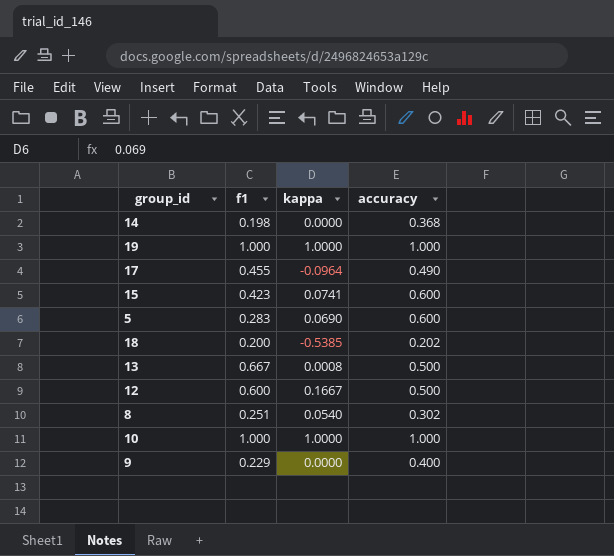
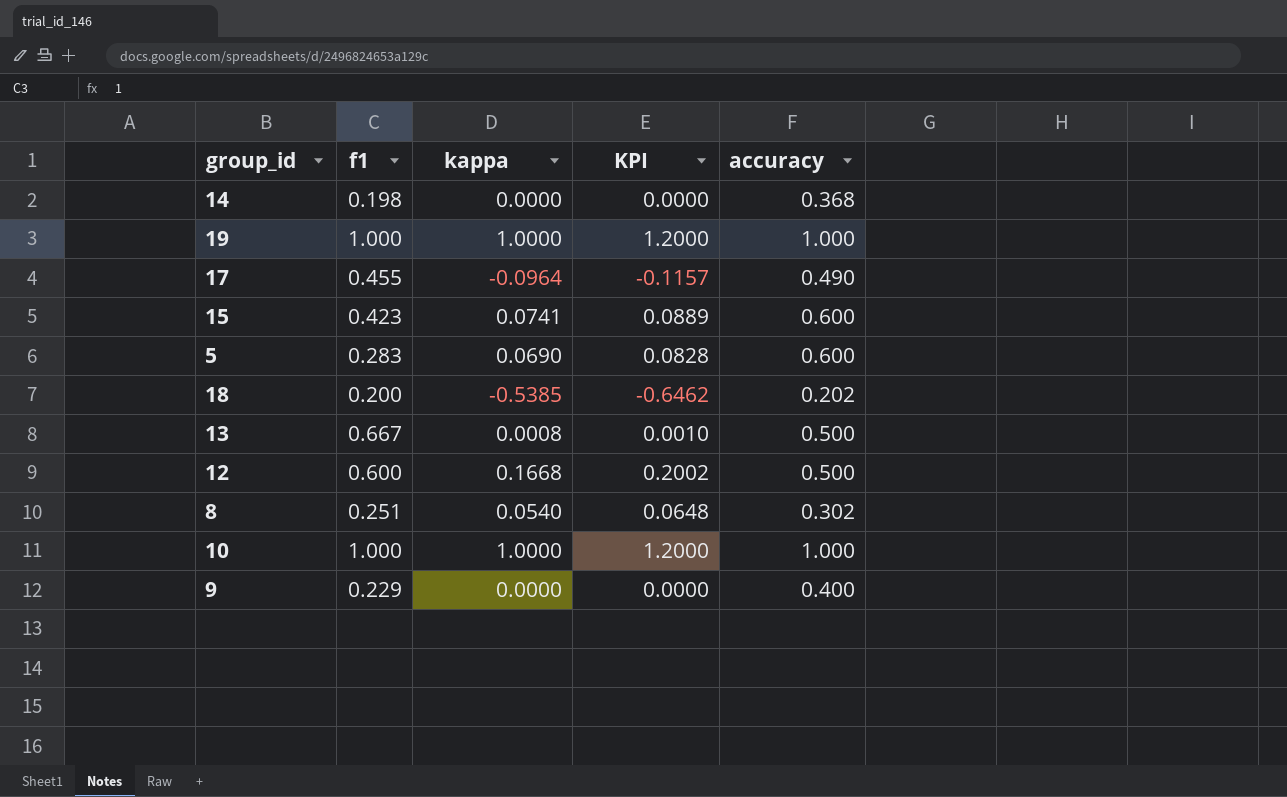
column KPI | formula: none -> [kappa] * 1.2
12 | kappa: 0.1667 -> 0.1668

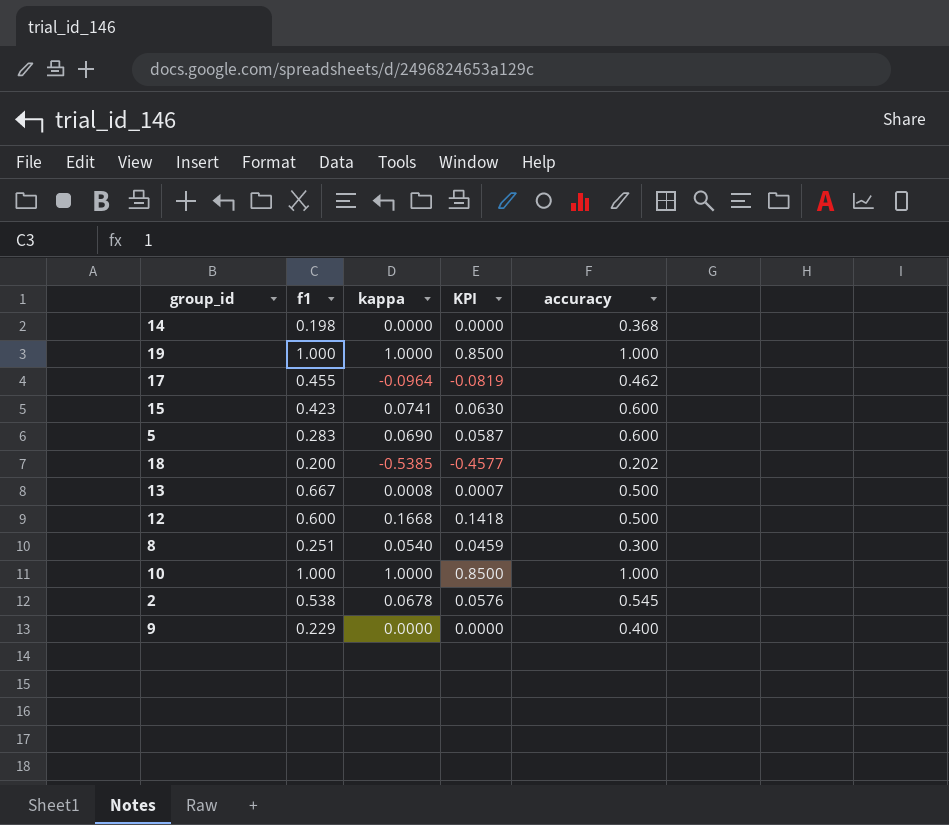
column KPI | formula: [kappa] * 1.2 -> [kappa] * 0.85
17 | accuracy: 0.490 -> 0.462
8 | accuracy: 0.302 -> 0.300
row 2: none -> 0.538 | 0.0678 | 0.0576 | 0.545

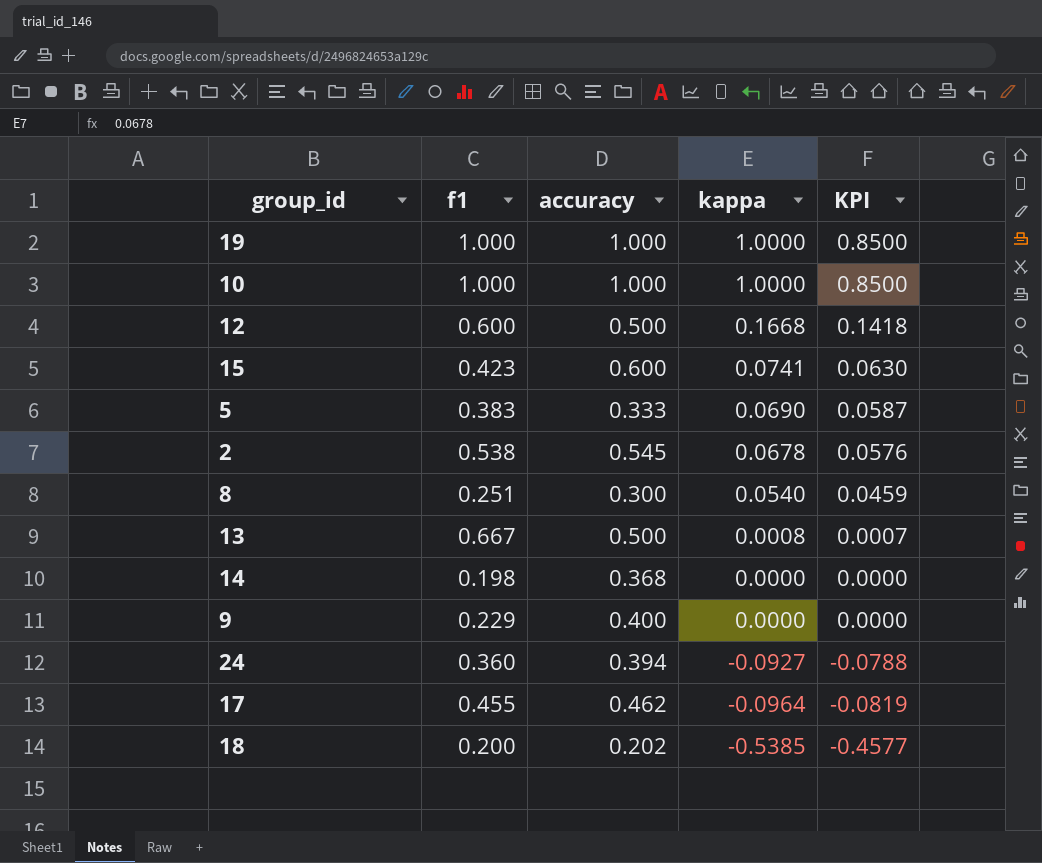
row order: none -> kappa descending
column accuracy | position: 5 -> 3
5 | f1: 0.283 -> 0.383
5 | accuracy: 0.600 -> 0.333
row 24: none -> 0.360 | 0.394 | -0.0927 | -0.0788

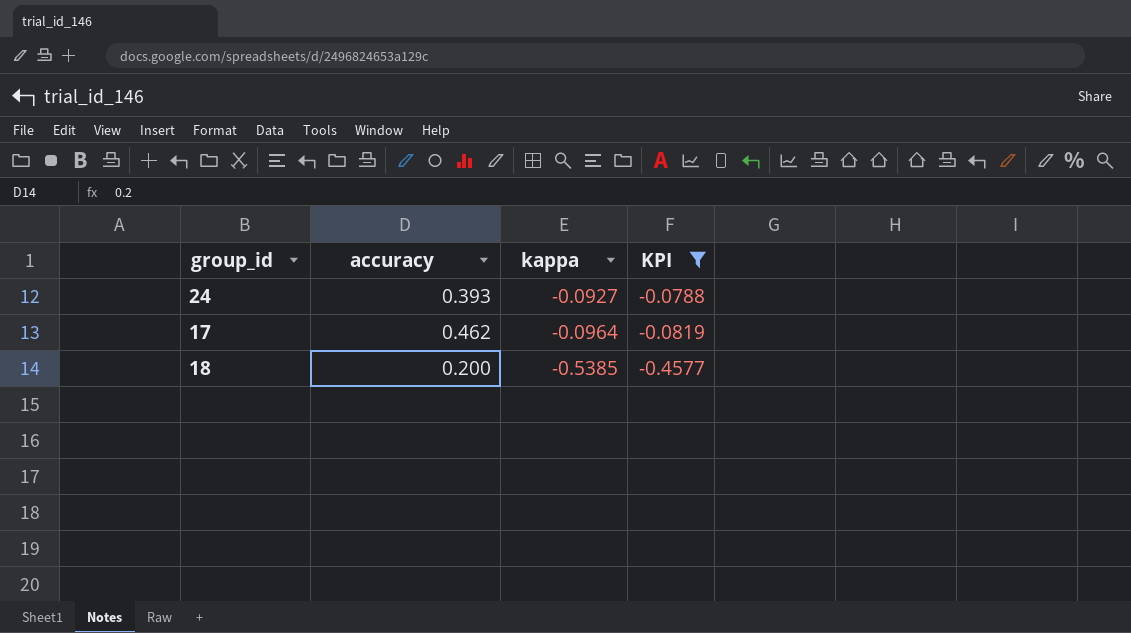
filter: none -> KPI <= -0.0788
column f1 | position: 2 -> none
24 | accuracy: 0.394 -> 0.393
18 | accuracy: 0.202 -> 0.200

